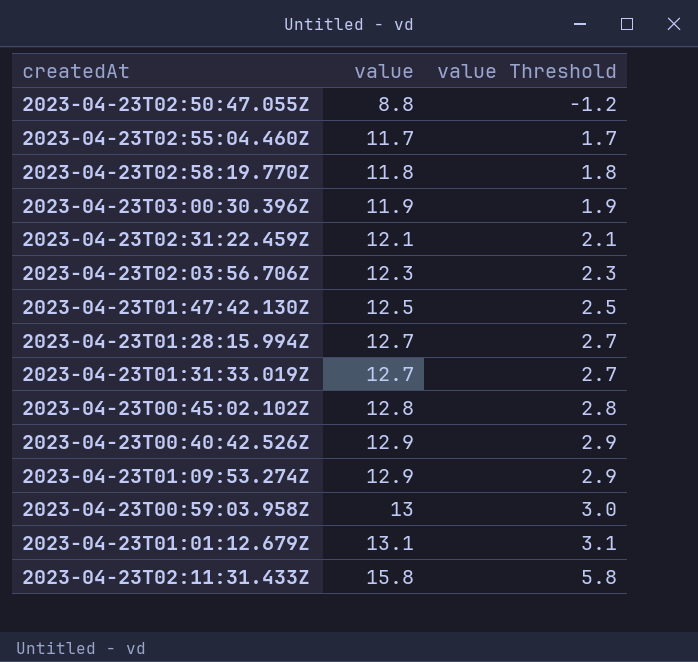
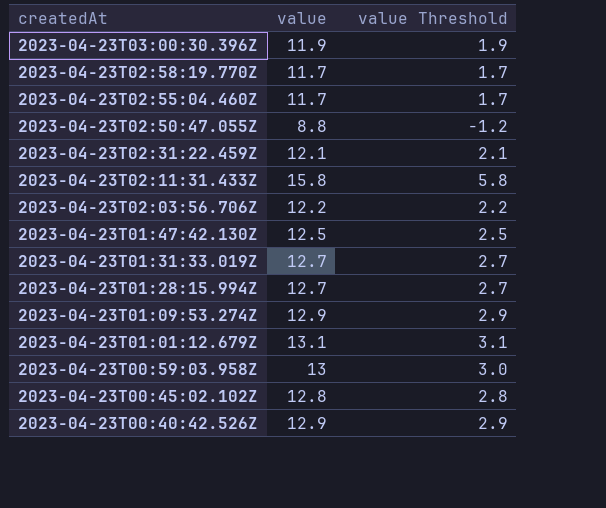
row order: value ascending -> createdAt descending
2023-04-23T02:58:19.770Z | value: 11.8 -> 11.7
2023-04-23T02:58:19.770Z | value Threshold: 1.8 -> 1.7
2023-04-23T02:03:56.706Z | value: 12.3 -> 12.2
2023-04-23T02:03:56.706Z | value Threshold: 2.3 -> 2.2

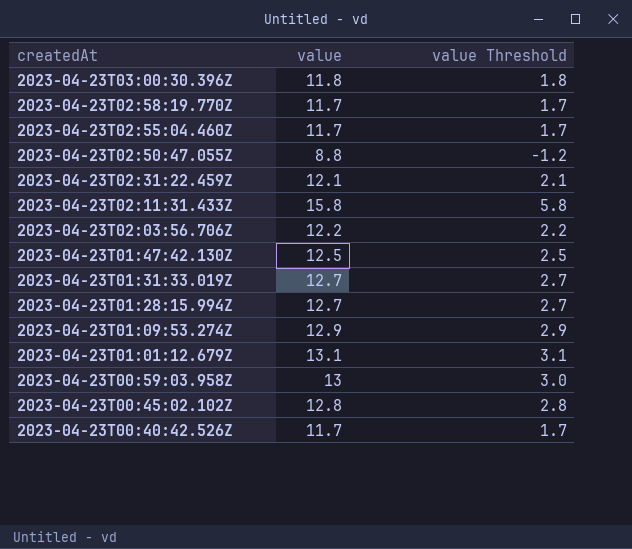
2023-04-23T03:00:30.396Z | value: 11.9 -> 11.8
2023-04-23T03:00:30.396Z | value Threshold: 1.9 -> 1.8
2023-04-23T00:40:42.526Z | value: 12.9 -> 11.7
2023-04-23T00:40:42.526Z | value Threshold: 2.9 -> 1.7

